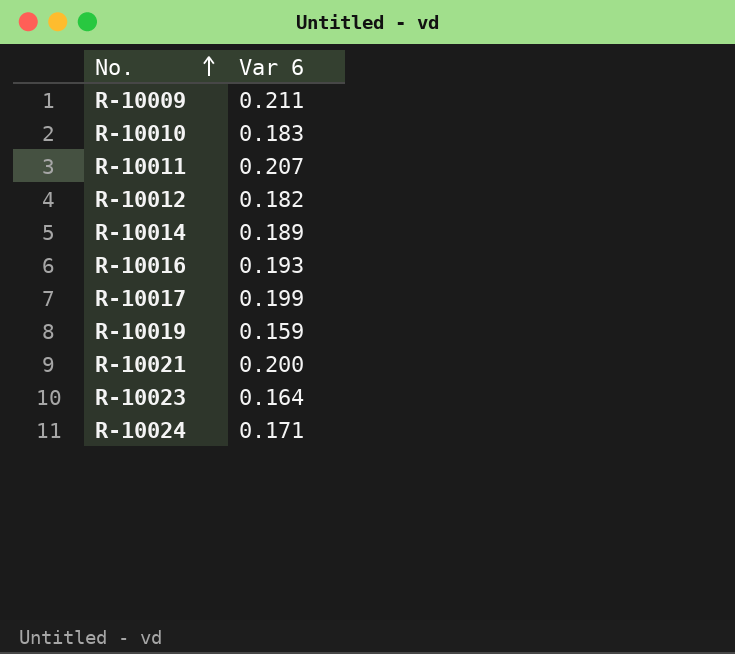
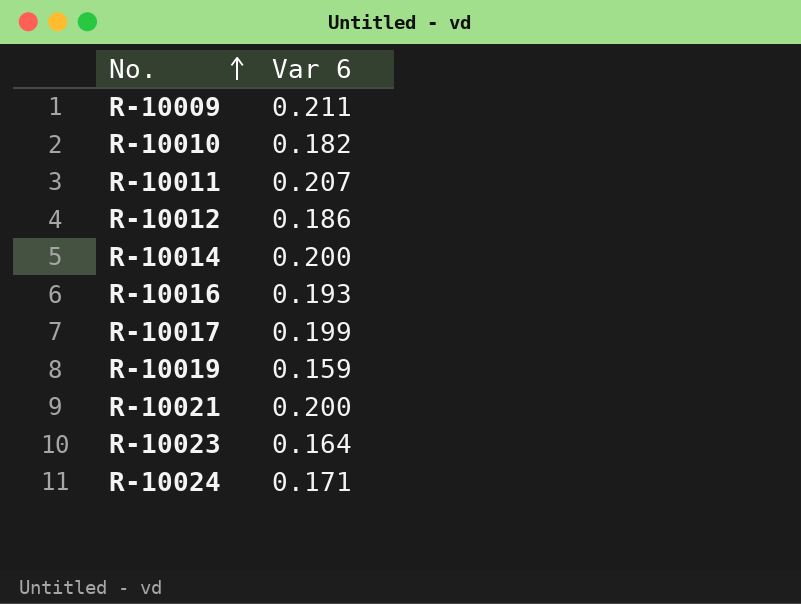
R-10010 | Var 6: 0.183 -> 0.182
R-10012 | Var 6: 0.182 -> 0.186
R-10014 | Var 6: 0.189 -> 0.200

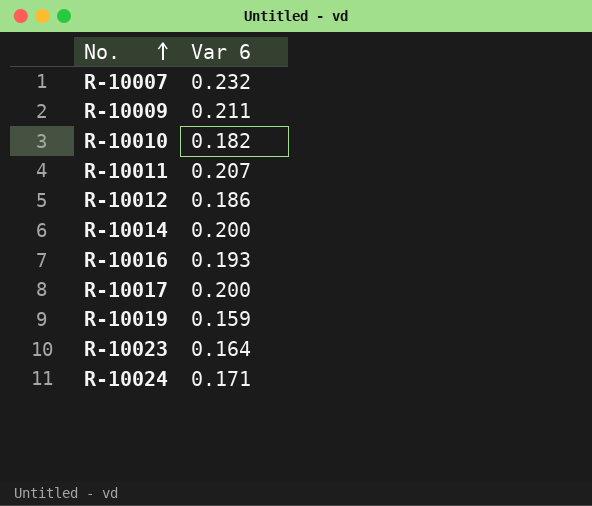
row R-10021: 0.200 -> none
row R-10007: none -> 0.232
R-10017 | Var 6: 0.199 -> 0.200

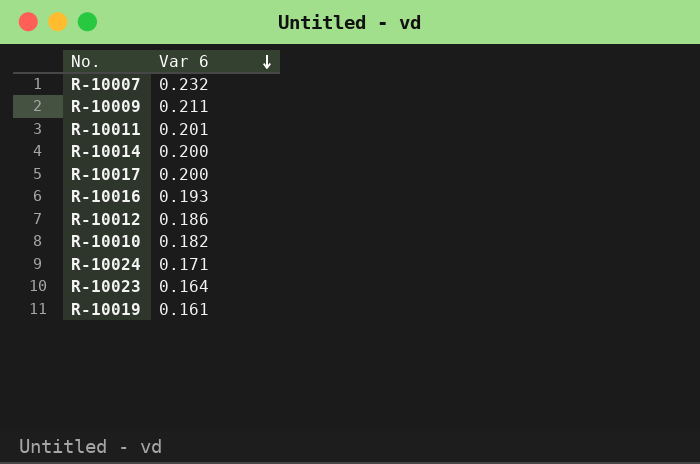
row order: No. ascending -> Var 6 descending
R-10011 | Var 6: 0.207 -> 0.201
R-10019 | Var 6: 0.159 -> 0.161

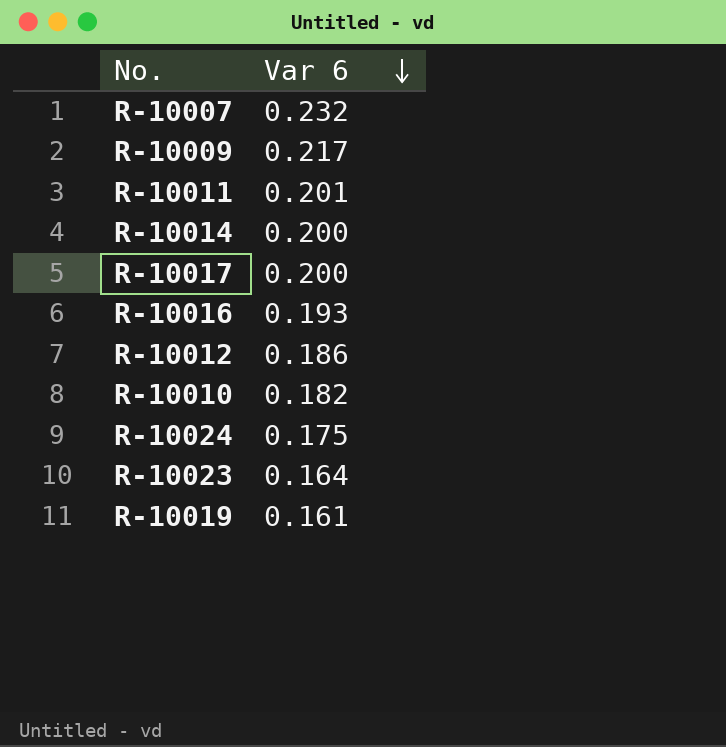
R-10009 | Var 6: 0.211 -> 0.217
R-10024 | Var 6: 0.171 -> 0.175

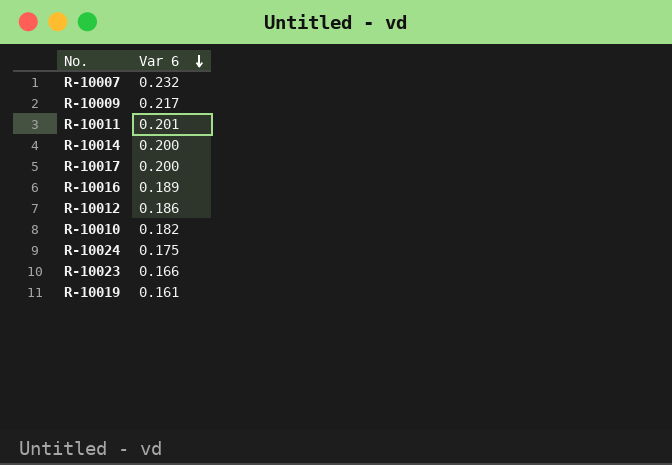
R-10016 | Var 6: 0.193 -> 0.189
R-10023 | Var 6: 0.164 -> 0.166

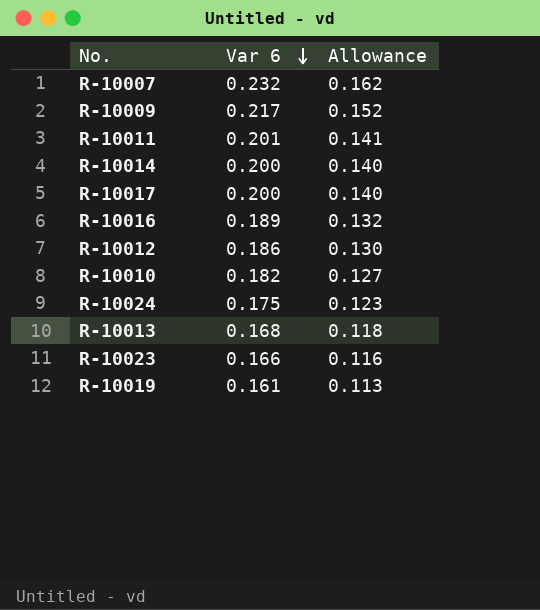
column Allowance | formula: none -> [Var 6] * 0.7
row R-10013: none -> 0.168 | 0.118

